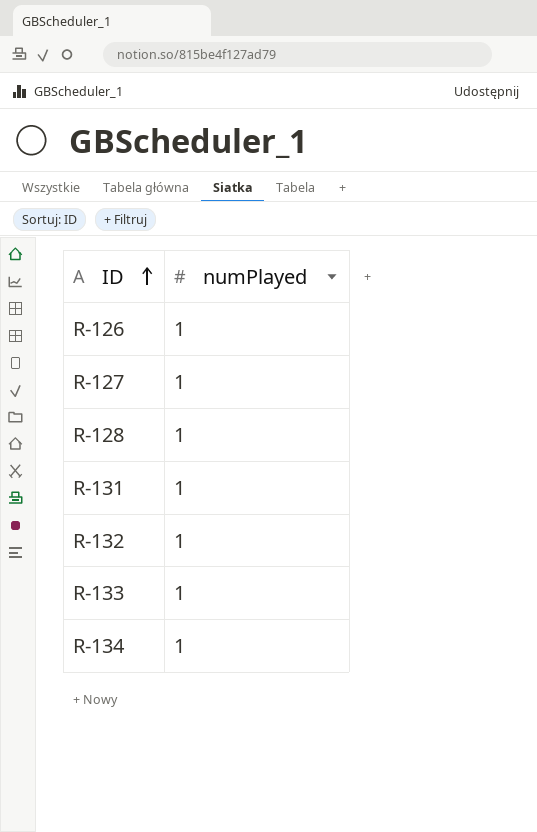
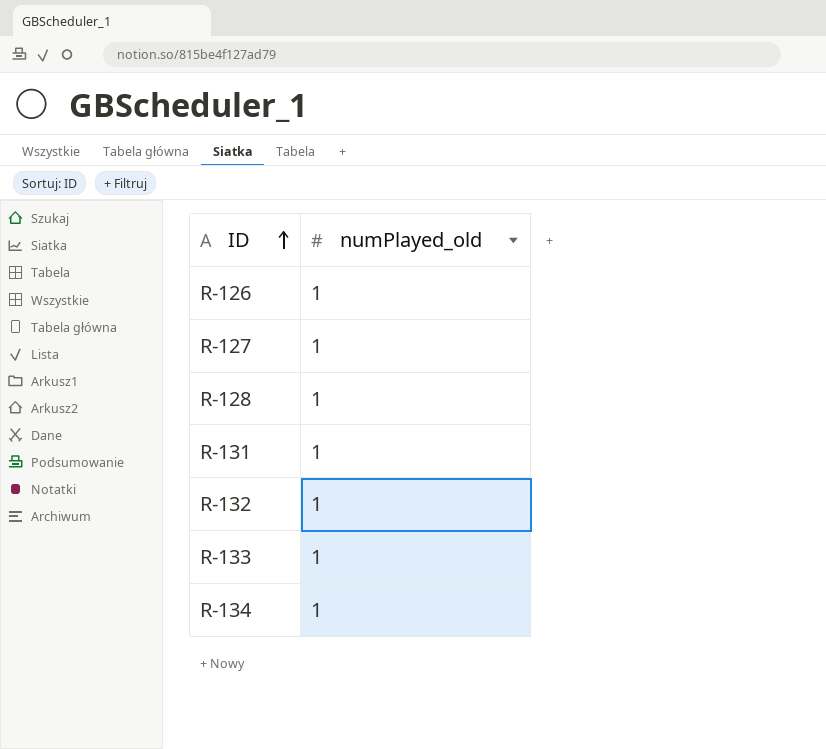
column name: numPlayed -> numPlayed_old

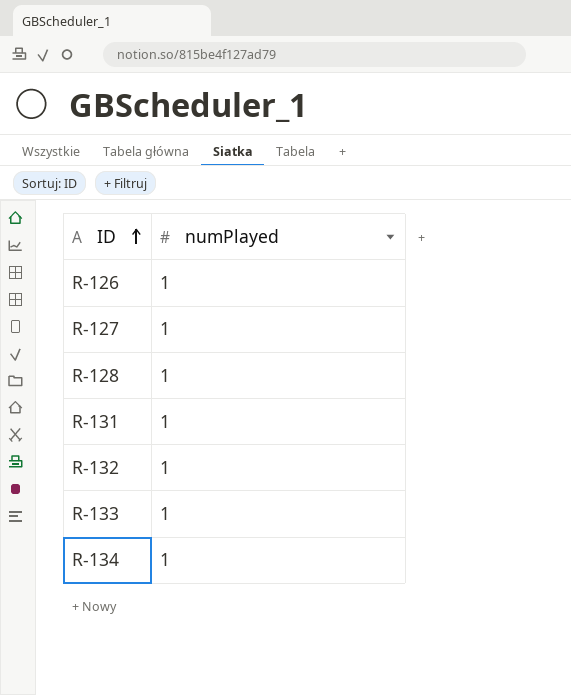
column name: numPlayed_old -> numPlayed

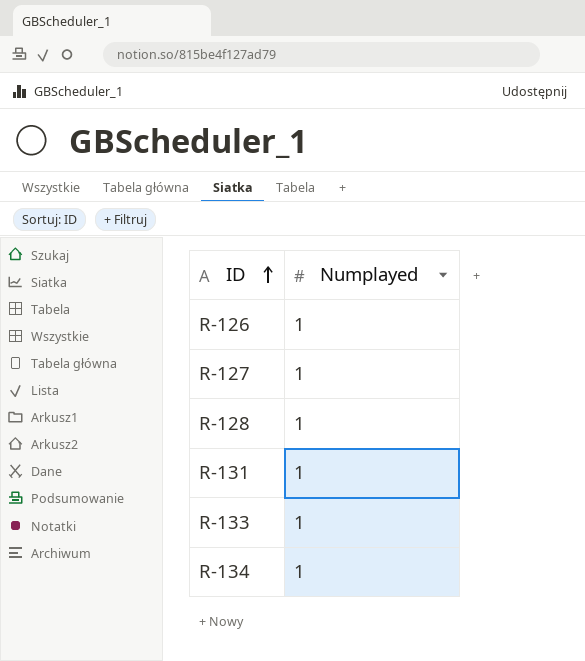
column name: numPlayed -> Numplayed
row R-132: 1 -> none

